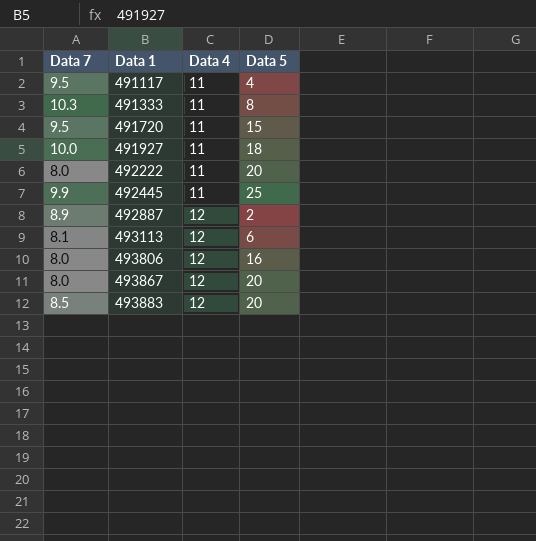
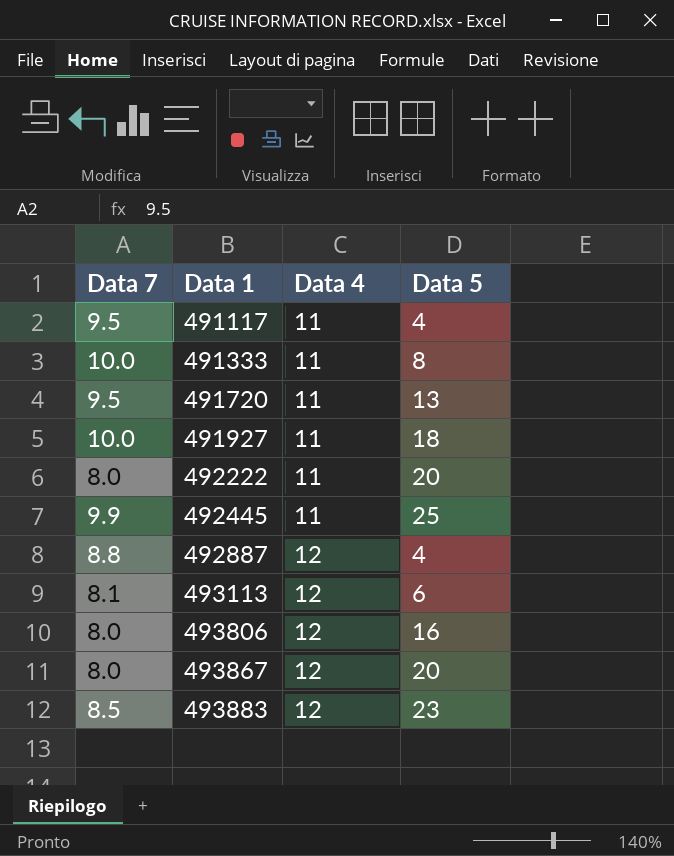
491333 | Data 7: 10.3 -> 10.0
491720 | Data 5: 15 -> 13
492887 | Data 7: 8.9 -> 8.8
492887 | Data 5: 2 -> 4
493883 | Data 5: 20 -> 23

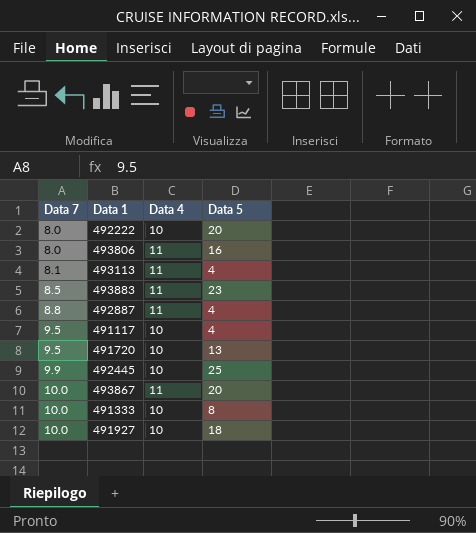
row order: Data 1 ascending -> Data 7 ascending
492222 | Data 4: 11 -> 10
493806 | Data 4: 12 -> 11
493113 | Data 4: 12 -> 11
493113 | Data 5: 6 -> 4
493883 | Data 4: 12 -> 11
492887 | Data 4: 12 -> 11
491117 | Data 4: 11 -> 10
491720 | Data 4: 11 -> 10
492445 | Data 4: 11 -> 10
493867 | Data 7: 8.0 -> 10.0
493867 | Data 4: 12 -> 11
491333 | Data 4: 11 -> 10
491927 | Data 4: 11 -> 10

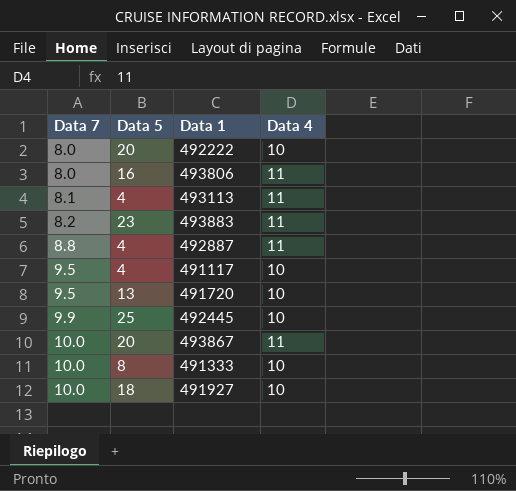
column Data 5 | position: 4 -> 2
493883 | Data 7: 8.5 -> 8.2

